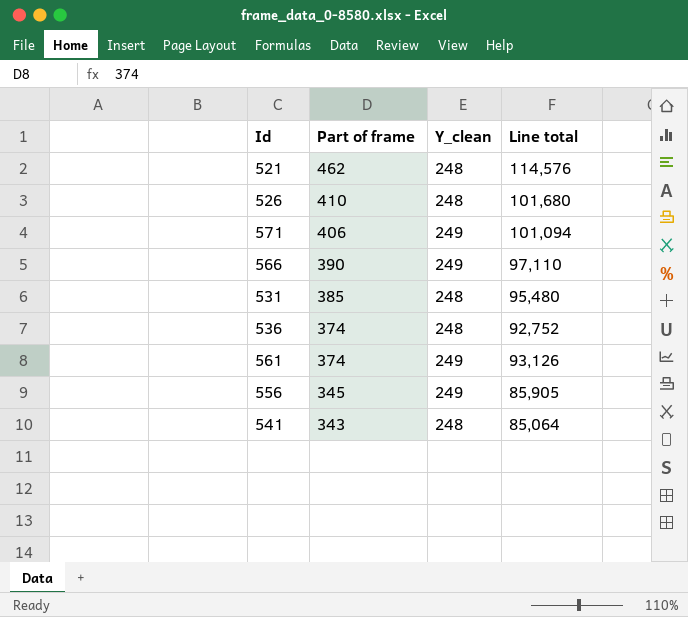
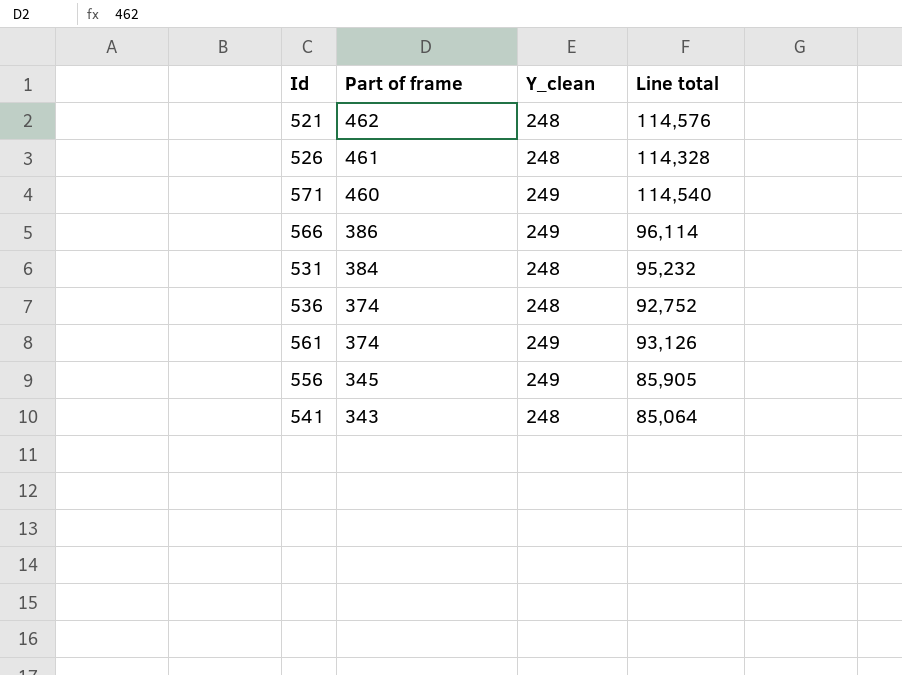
526 | Part of frame: 410 -> 461
526 | Line total: 101,680 -> 114,328
571 | Part of frame: 406 -> 460
571 | Line total: 101,094 -> 114,540
566 | Part of frame: 390 -> 386
566 | Line total: 97,110 -> 96,114
531 | Part of frame: 385 -> 384
531 | Line total: 95,480 -> 95,232

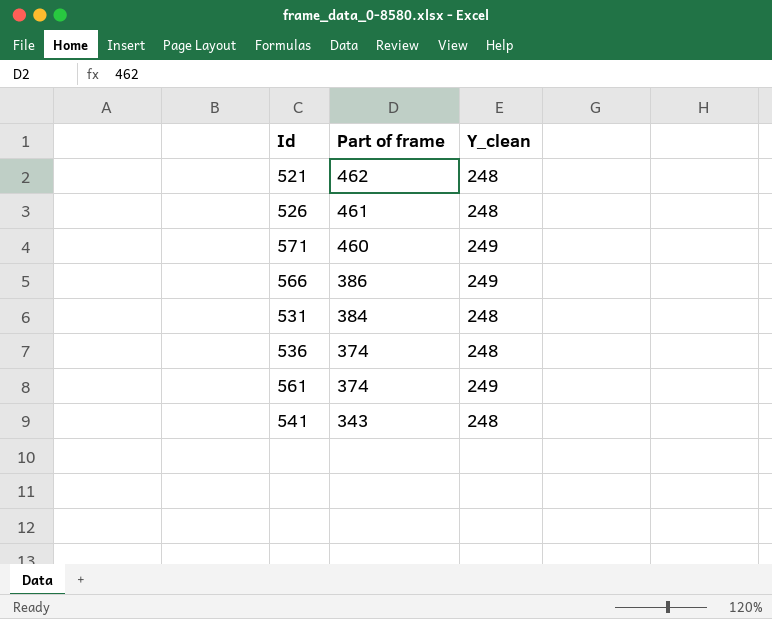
column Line total | formula: [Part of frame] * [Y_clean] -> none
row 556: 345 | 249 | 85,905 -> none

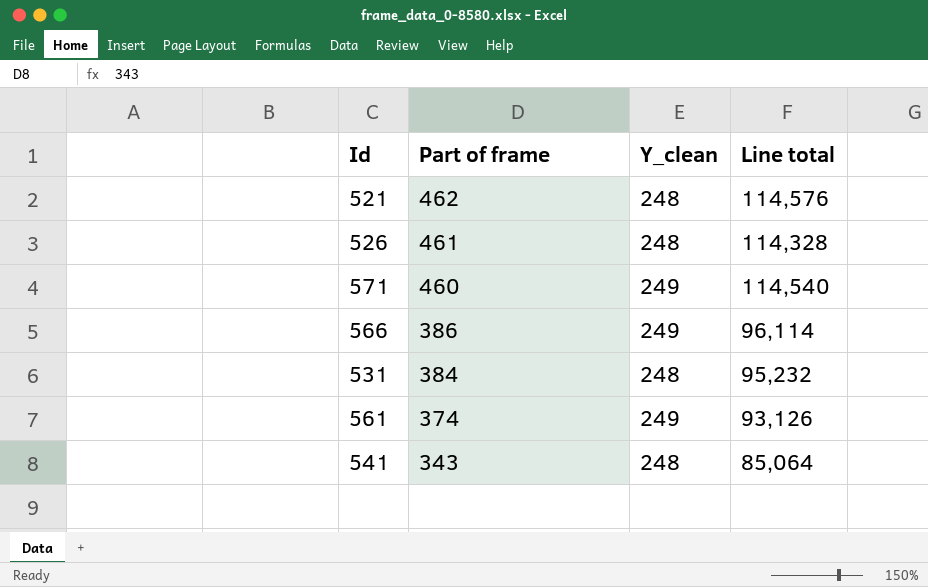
column Line total | formula: none -> [Part of frame] * [Y_clean]
row 536: 374 | 248 -> none

